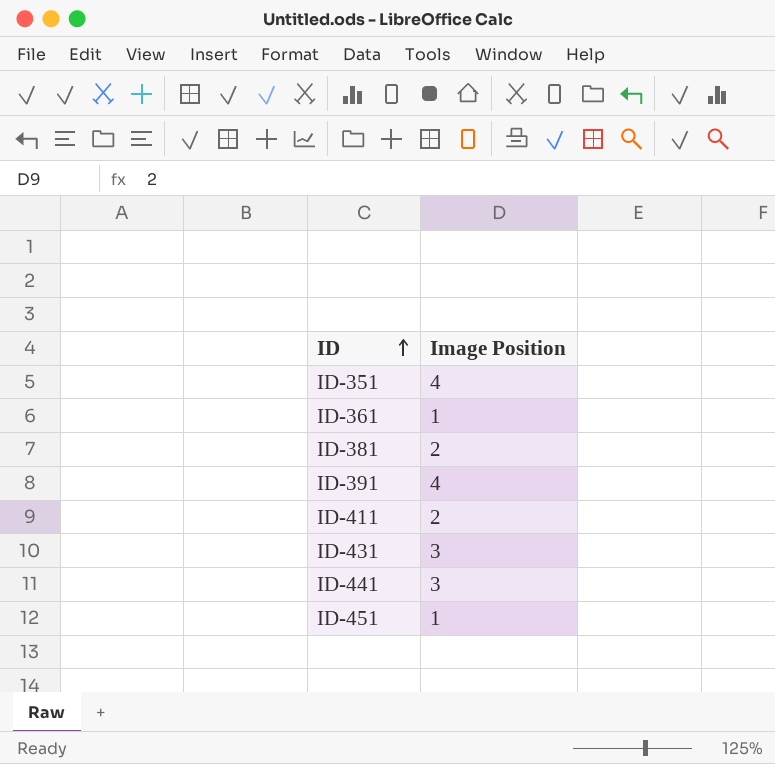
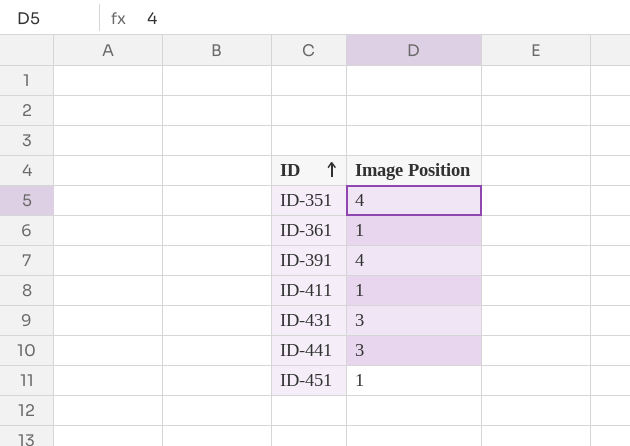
row ID-381: 2 -> none
ID-411 | Image Position: 2 -> 1

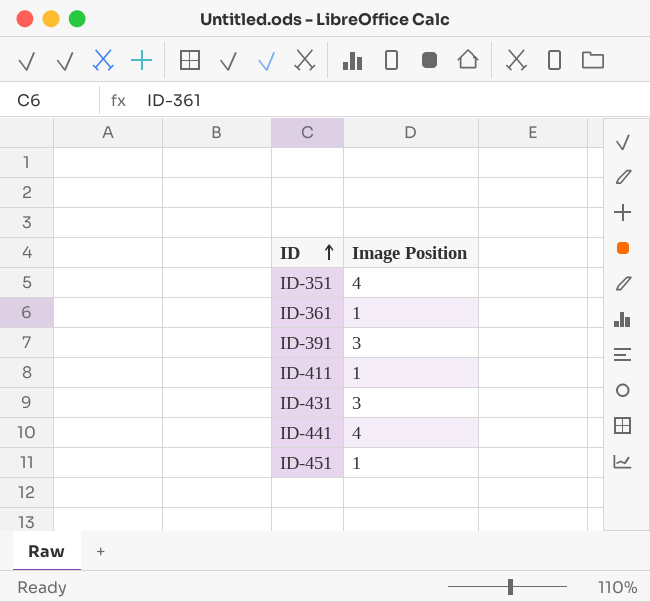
ID-391 | Image Position: 4 -> 3
ID-441 | Image Position: 3 -> 4

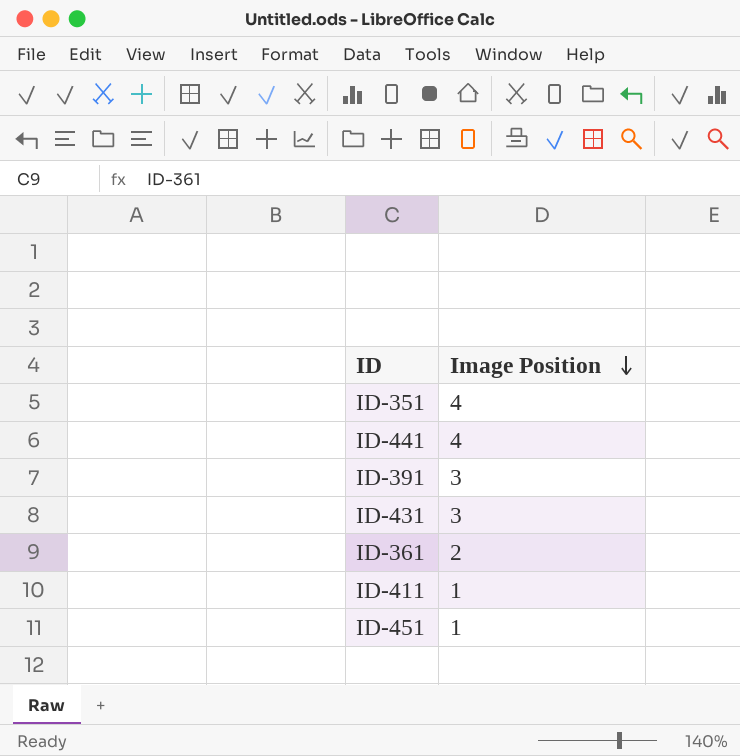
row order: ID ascending -> Image Position descending
ID-361 | Image Position: 1 -> 2

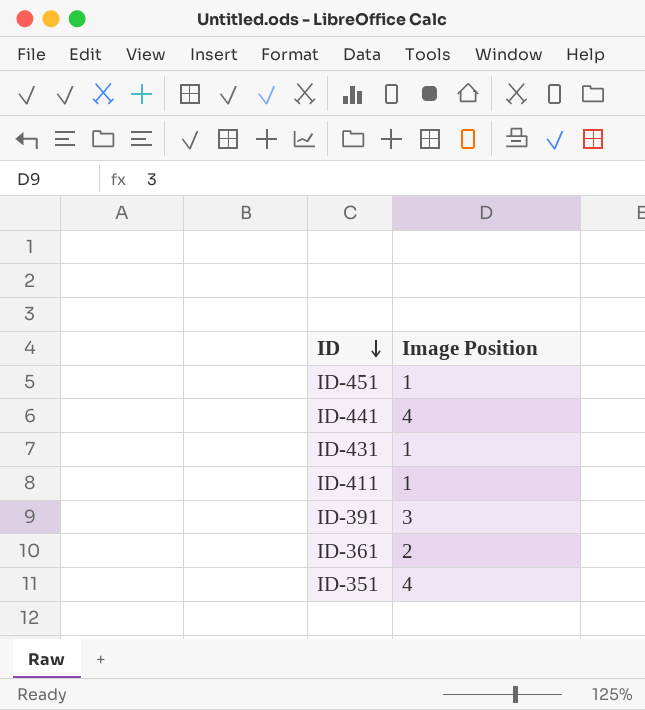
row order: Image Position descending -> ID descending
ID-431 | Image Position: 3 -> 1

